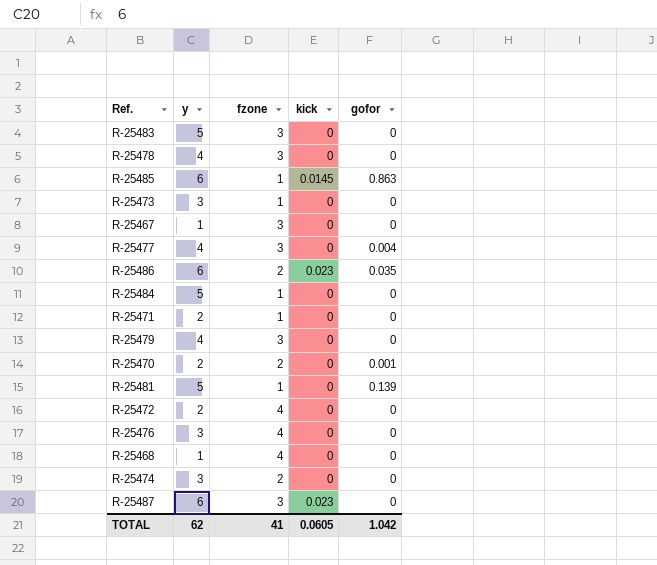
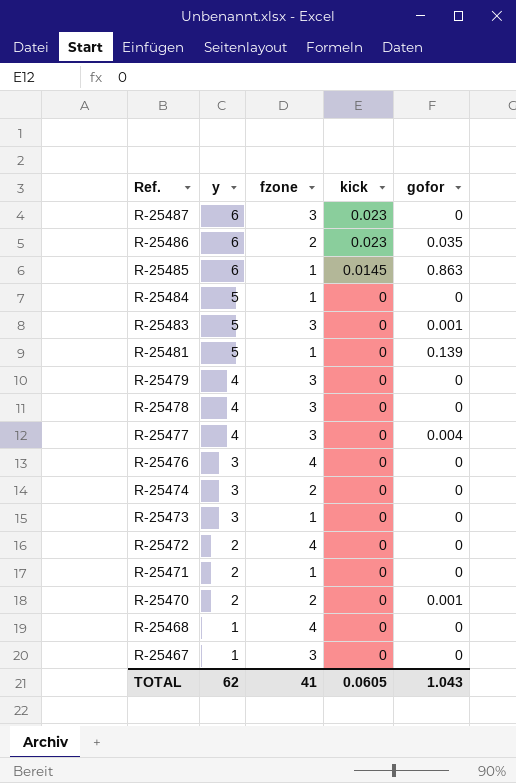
row order: none -> Ref. descending
R-25483 | gofor: 0 -> 0.001
TOTAL | gofor: 1.042 -> 1.043

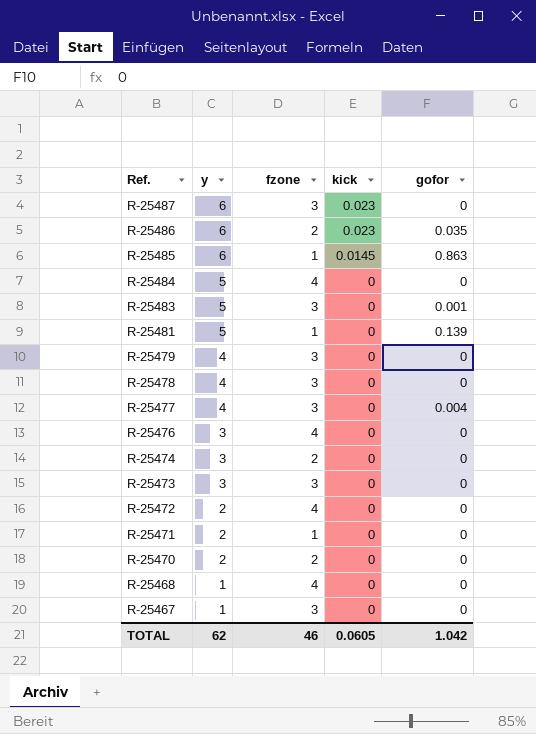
R-25484 | fzone: 1 -> 4
R-25473 | fzone: 1 -> 3
R-25470 | gofor: 0.001 -> 0
TOTAL | fzone: 41 -> 46
TOTAL | gofor: 1.043 -> 1.042

